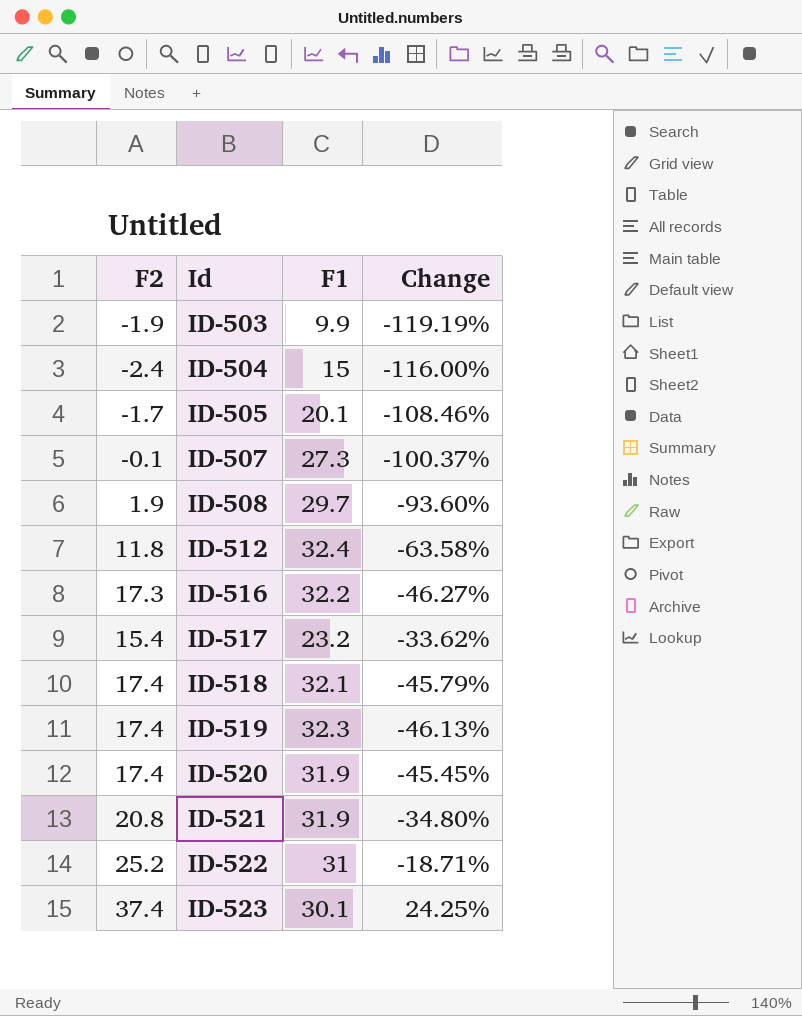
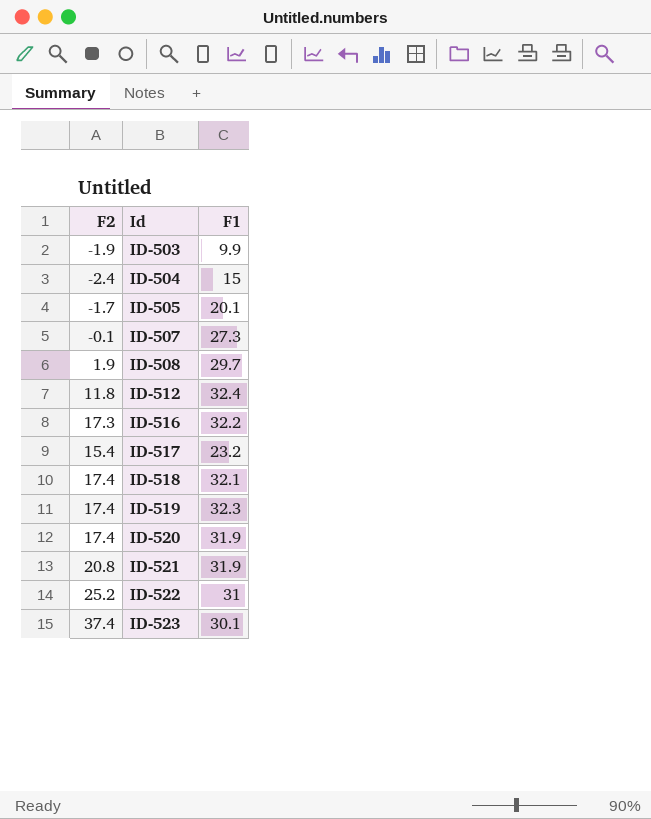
column Change | formula: ([F2] - [F1]) / [F1] -> none

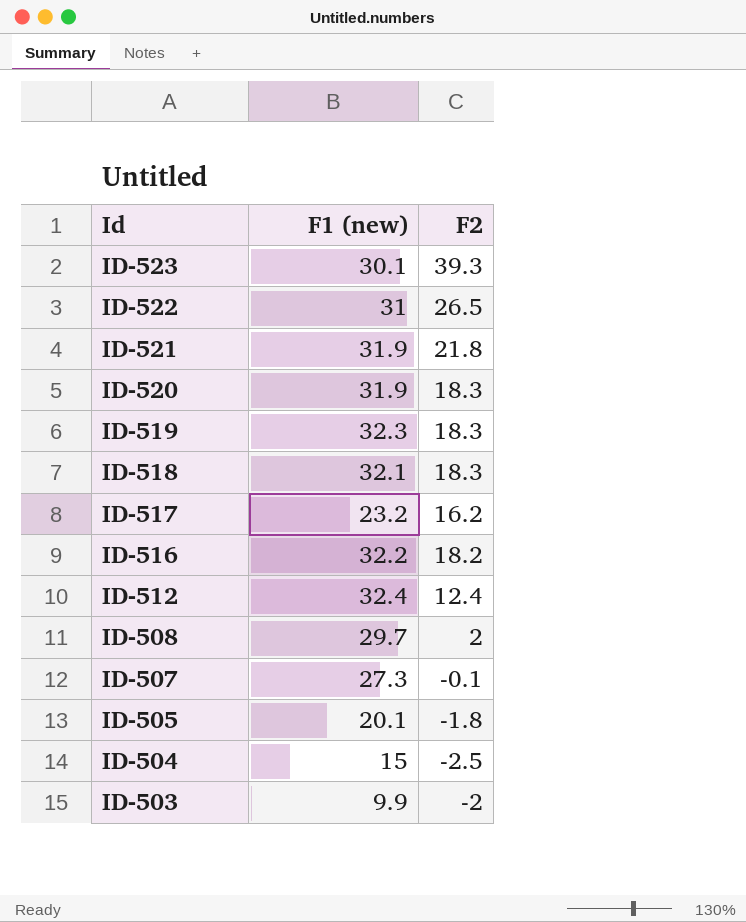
row order: Id ascending -> Id descending
column name: F1 -> F1 (new)
column F2 | position: 1 -> 3
ID-523 | F2: 37.4 -> 39.3
ID-522 | F2: 25.2 -> 26.5
ID-521 | F2: 20.8 -> 21.8
ID-520 | F2: 17.4 -> 18.3
ID-519 | F2: 17.4 -> 18.3
ID-518 | F2: 17.4 -> 18.3
ID-517 | F2: 15.4 -> 16.2
ID-516 | F2: 17.3 -> 18.2
ID-512 | F2: 11.8 -> 12.4
ID-508 | F2: 1.9 -> 2
ID-505 | F2: -1.7 -> -1.8
ID-504 | F2: -2.4 -> -2.5
ID-503 | F2: -1.9 -> -2

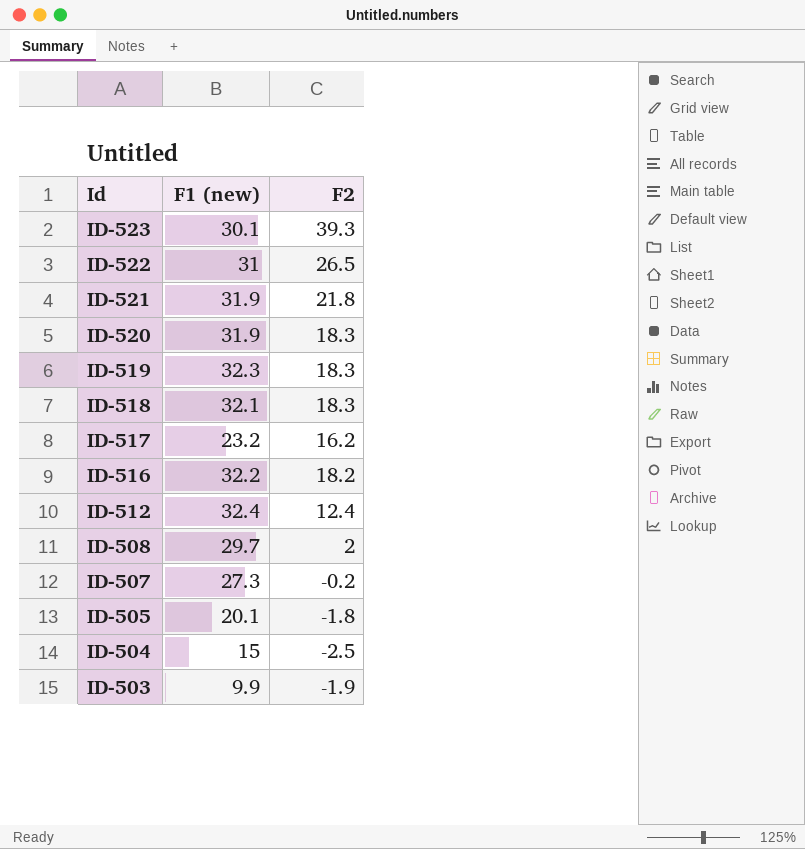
ID-507 | F2: -0.1 -> -0.2
ID-503 | F2: -2 -> -1.9

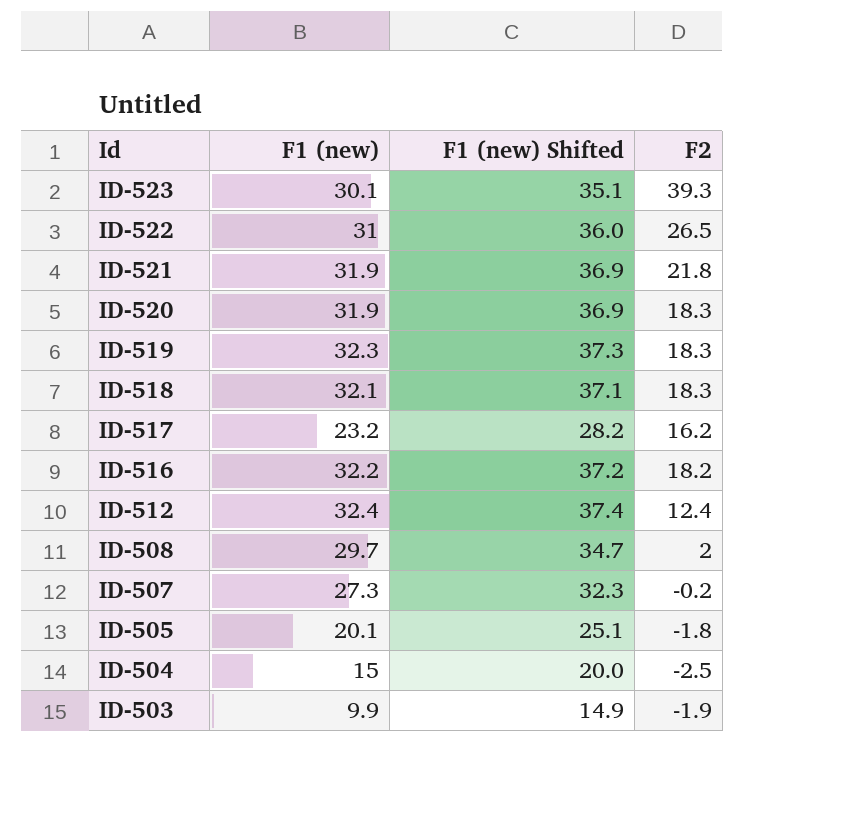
column F1 (new) Shifted | formula: none -> [F1 (new)] + 5

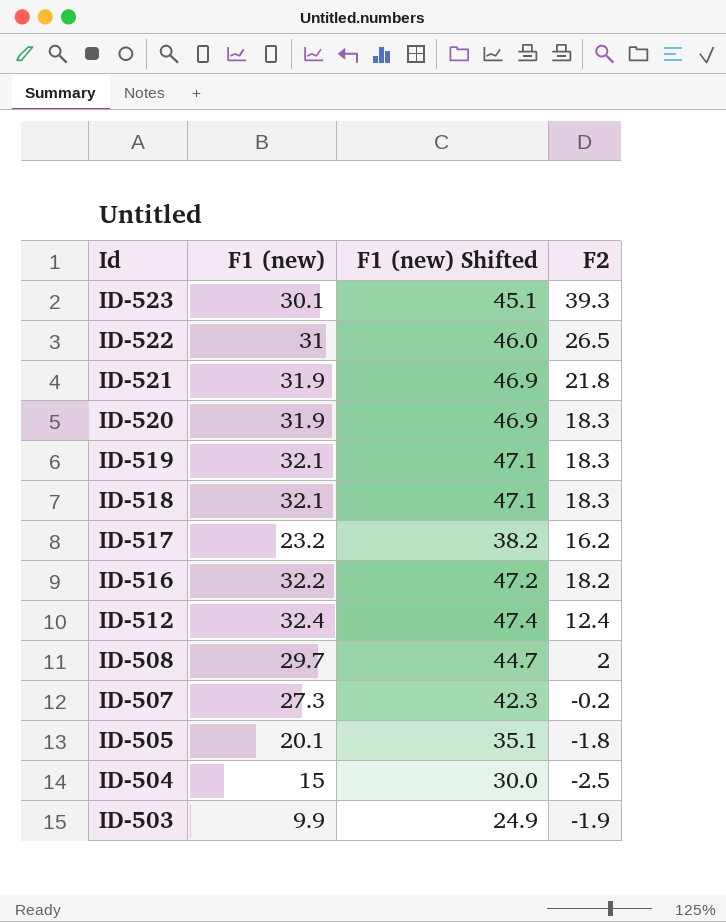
column F1 (new) Shifted | formula: [F1 (new)] + 5 -> [F1 (new)] + 15
ID-519 | F1 (new): 32.3 -> 32.1

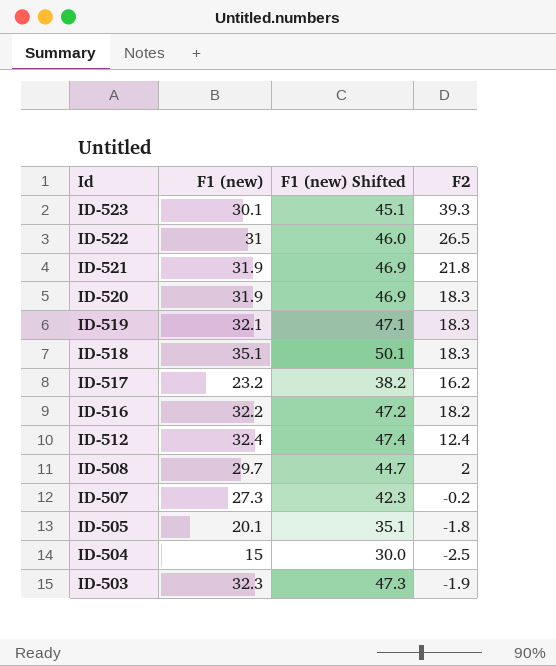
ID-518 | F1 (new): 32.1 -> 35.1
ID-518 | F1 (new) Shifted: 47.1 -> 50.1
ID-503 | F1 (new): 9.9 -> 32.3
ID-503 | F1 (new) Shifted: 24.9 -> 47.3

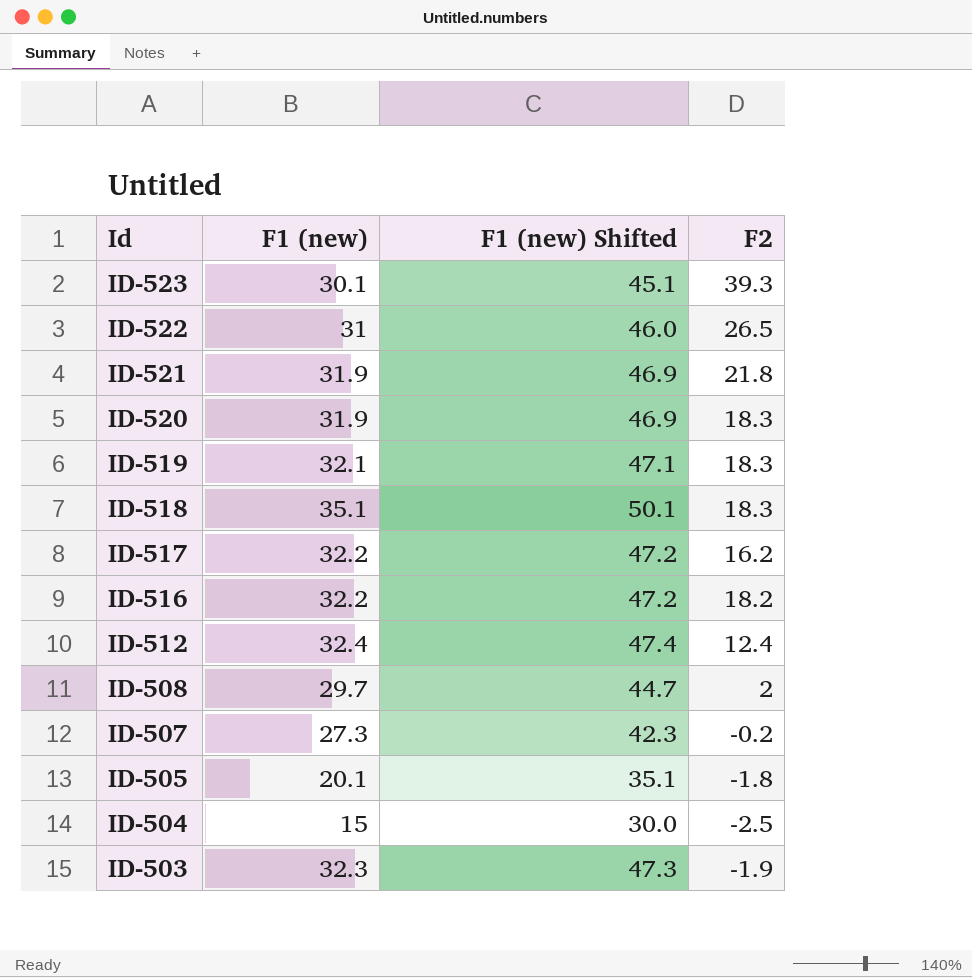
ID-517 | F1 (new): 23.2 -> 32.2
ID-517 | F1 (new) Shifted: 38.2 -> 47.2

